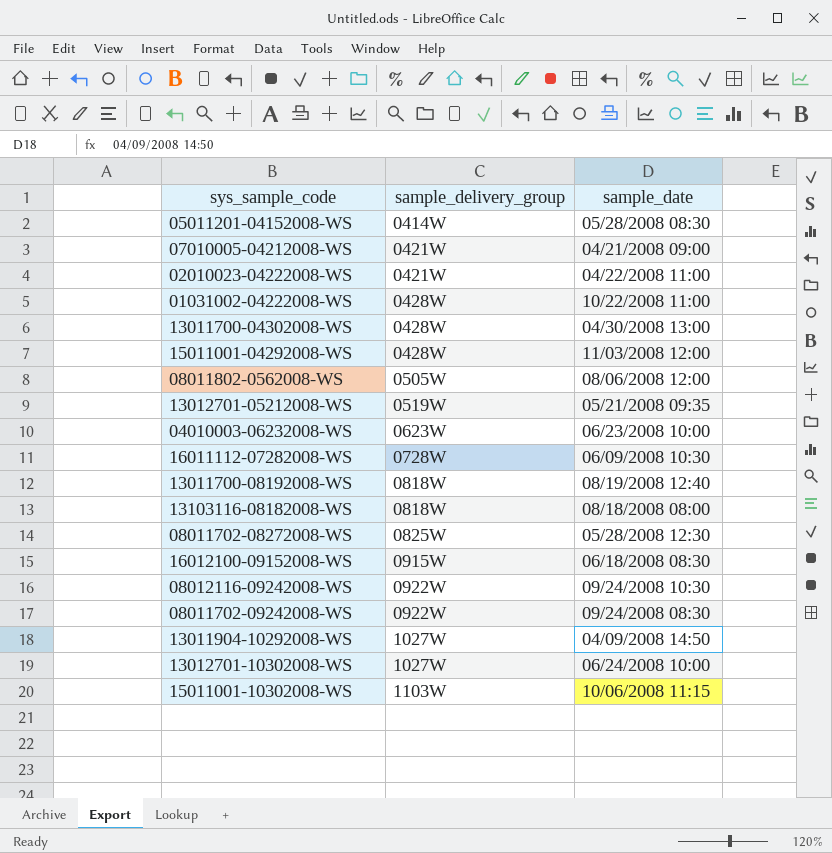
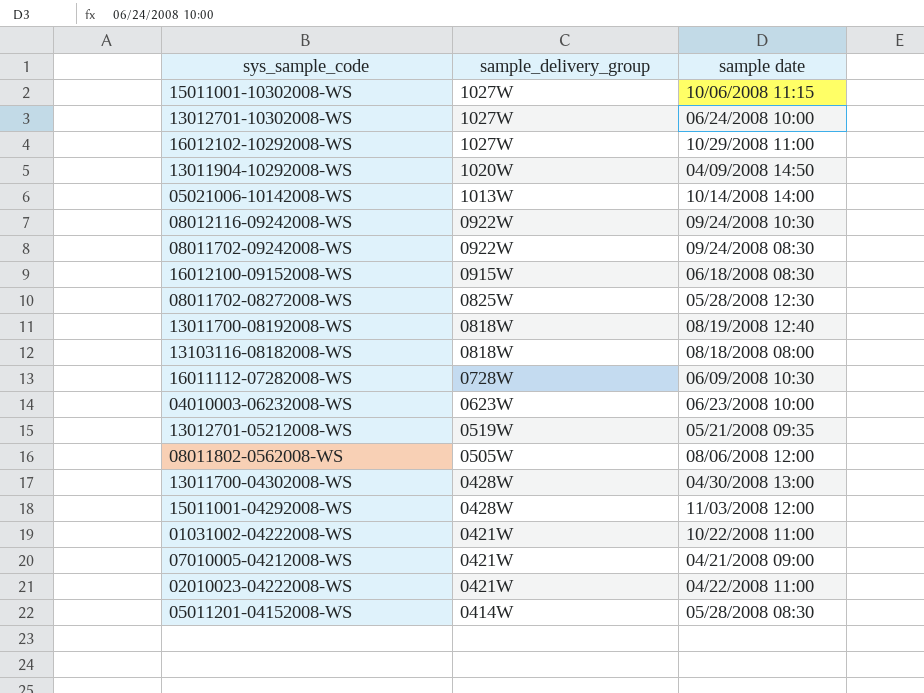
row order: sample_delivery_group ascending -> sample_delivery_group descending
column name: sample_date -> sample date
15011001-10302008-WS | sample_delivery_group: 1103W -> 1027W
row 16012102-10292008-WS: none -> 1027W | 10/29/2008 11:00
13011904-10292008-WS | sample_delivery_group: 1027W -> 1020W
row 05021006-10142008-WS: none -> 1013W | 10/14/2008 14:00
01031002-04222008-WS | sample_delivery_group: 0428W -> 0421W

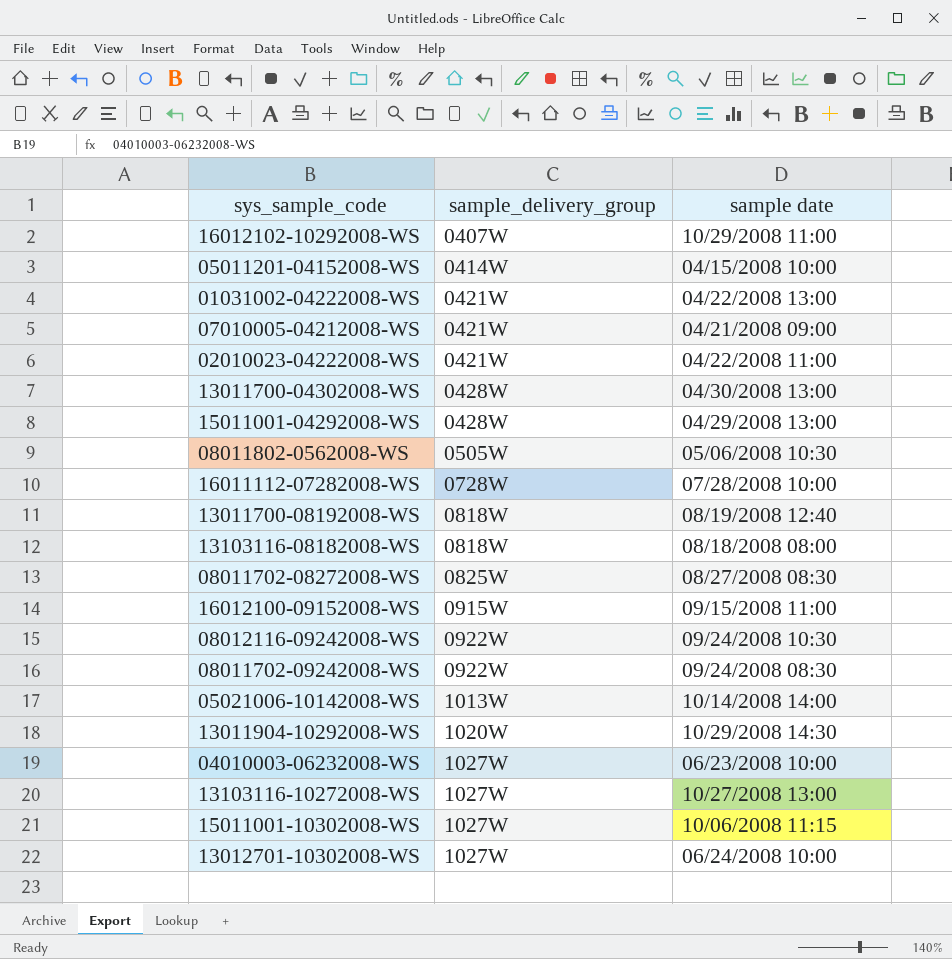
row order: sample_delivery_group descending -> sample_delivery_group ascending
row 13012701-05212008-WS: 0519W | 05/21/2008 09:35 -> none
16012102-10292008-WS | sample_delivery_group: 1027W -> 0407W
05011201-04152008-WS | sample date: 05/28/2008 08:30 -> 04/15/2008 10:00
01031002-04222008-WS | sample date: 10/22/2008 11:00 -> 04/22/2008 13:00
15011001-04292008-WS | sample date: 11/03/2008 12:00 -> 04/29/2008 13:00
08011802-0562008-WS | sample date: 08/06/2008 12:00 -> 05/06/2008 10:30
16011112-07282008-WS | sample date: 06/09/2008 10:30 -> 07/28/2008 10:00
08011702-08272008-WS | sample date: 05/28/2008 12:30 -> 08/27/2008 08:30
16012100-09152008-WS | sample date: 06/18/2008 08:30 -> 09/15/2008 11:00
13011904-10292008-WS | sample date: 04/09/2008 14:50 -> 10/29/2008 14:30
04010003-06232008-WS | sample_delivery_group: 0623W -> 1027W
row 13103116-10272008-WS: none -> 1027W | 10/27/2008 13:00

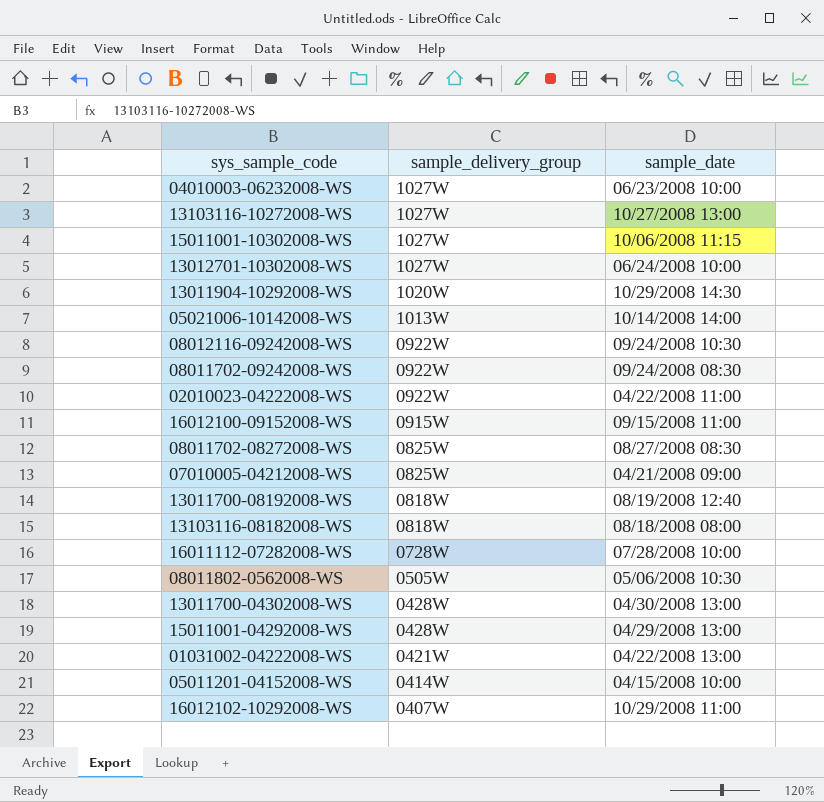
row order: sample_delivery_group ascending -> sample_delivery_group descending
column name: sample date -> sample_date
02010023-04222008-WS | sample_delivery_group: 0421W -> 0922W
07010005-04212008-WS | sample_delivery_group: 0421W -> 0825W

